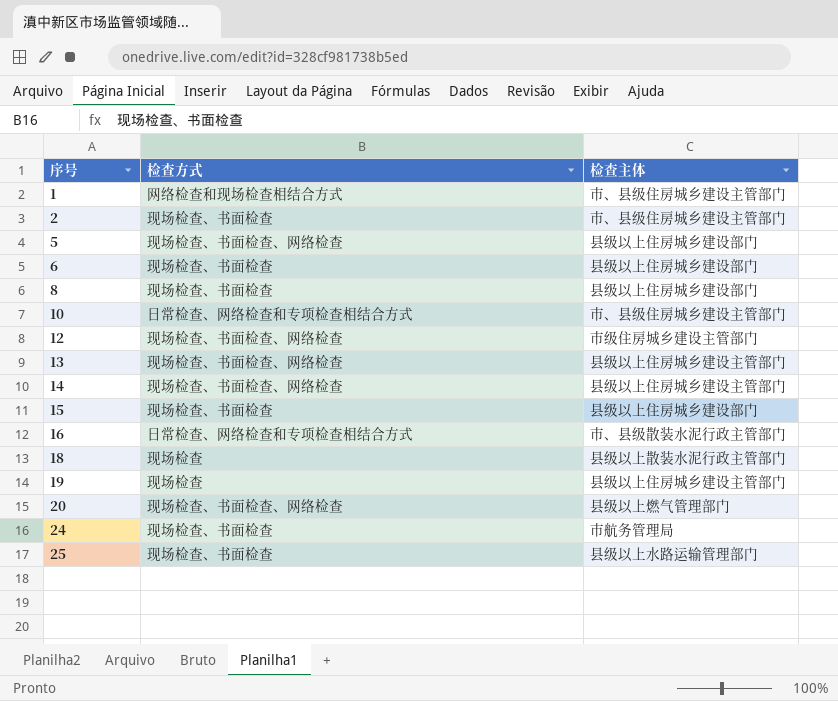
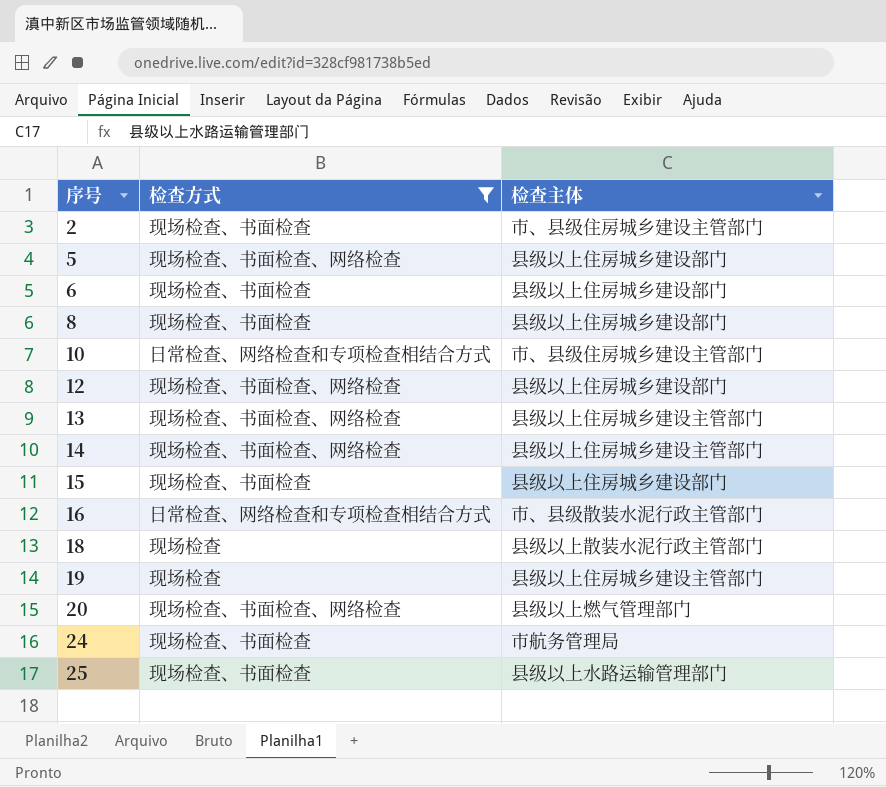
filter: none -> 检查方式 != 网络检查和现场检查相结合方式
12 | 检查主体: 市级住房城乡建设主管部门 -> 县级以上住房城乡建设部门

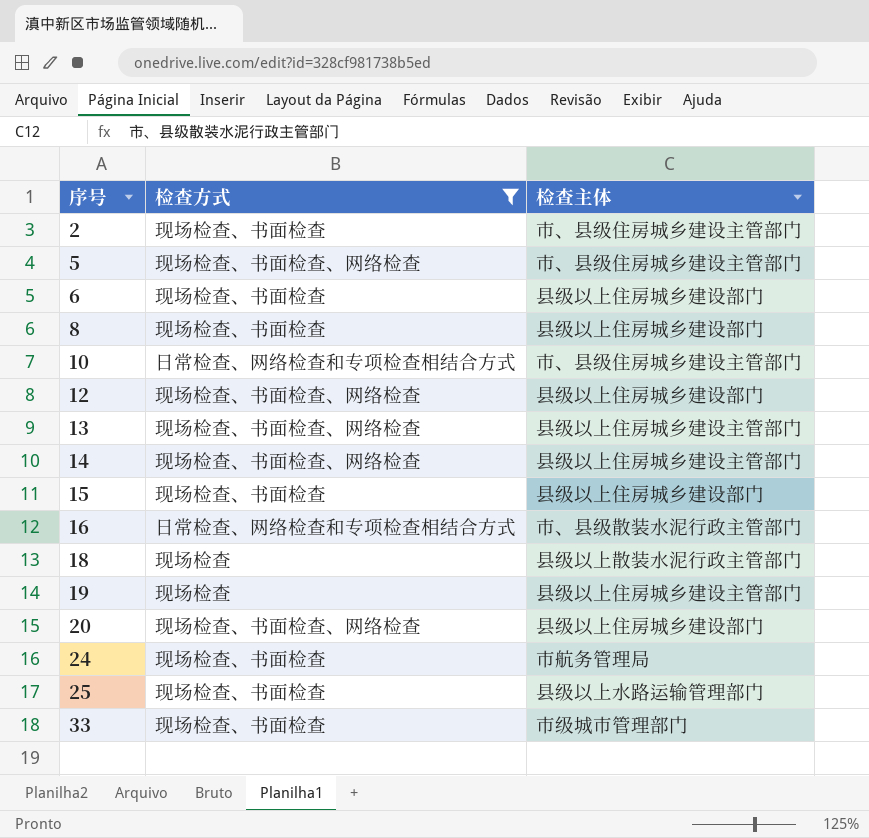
5 | 检查主体: 县级以上住房城乡建设部门 -> 市、县级住房城乡建设主管部门
20 | 检查主体: 县级以上燃气管理部门 -> 县级以上住房城乡建设部门
row 33: none -> 现场检查、书面检查 | 市级城市管理部门

